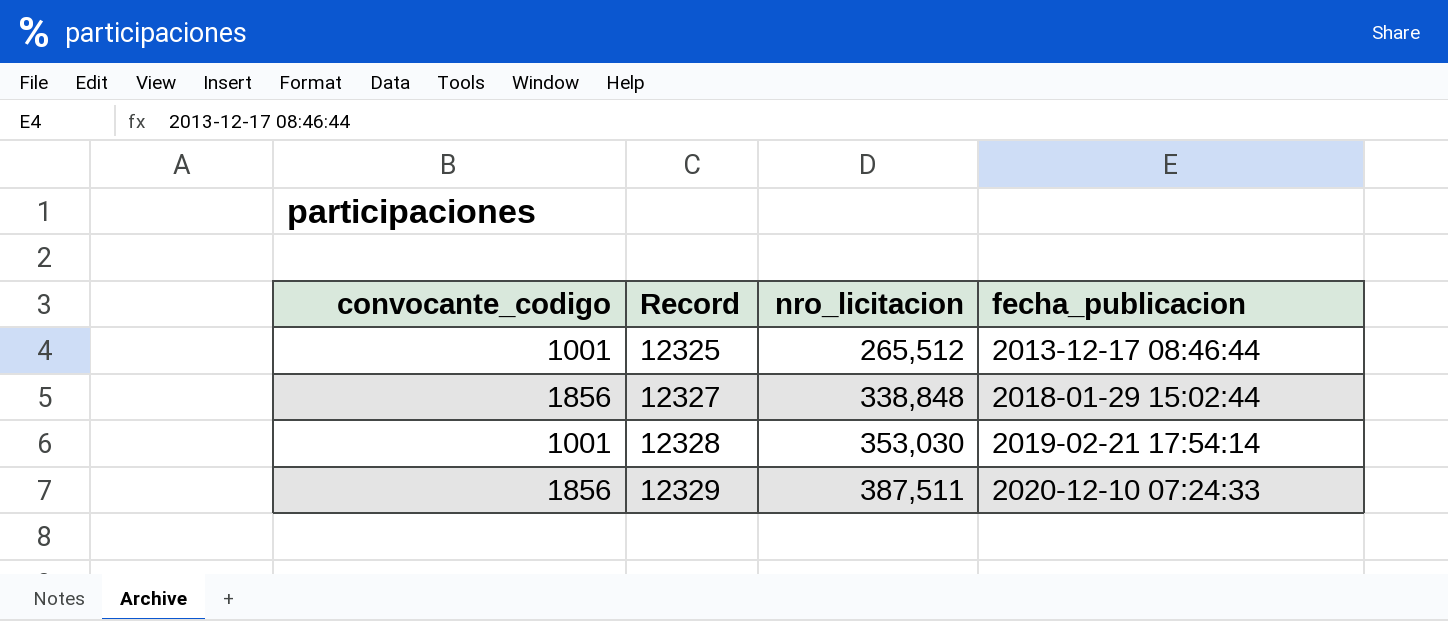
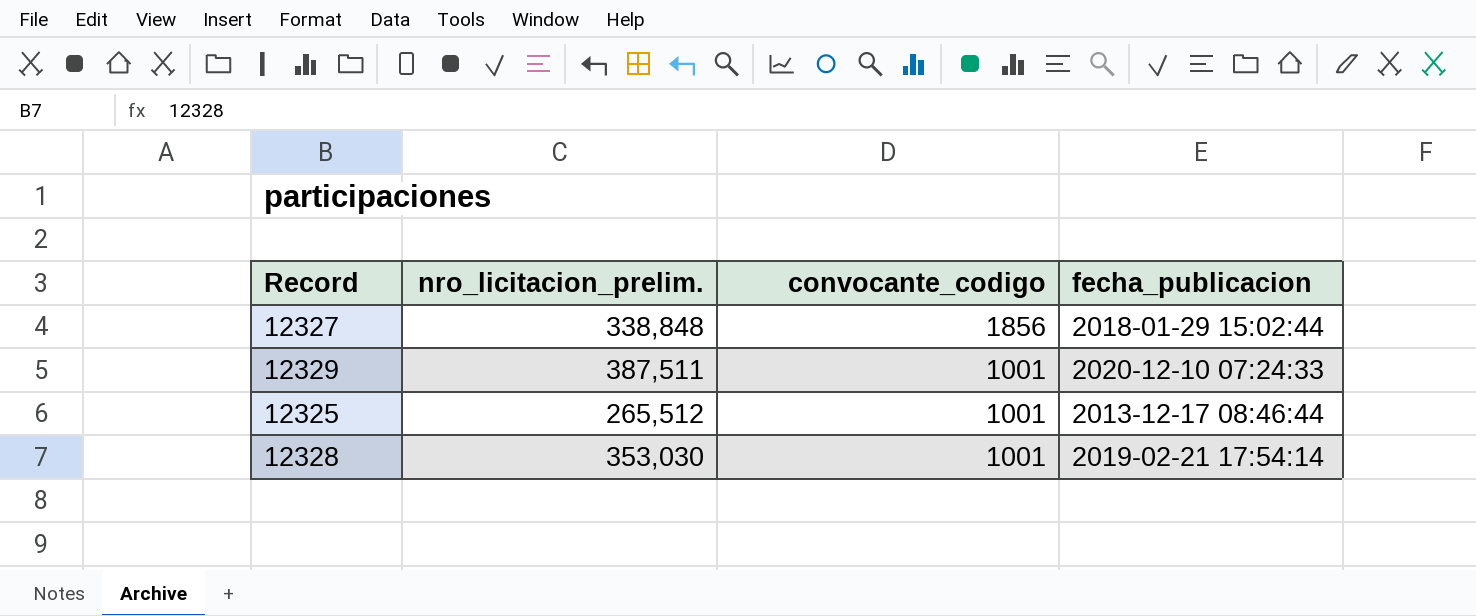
row order: Record ascending -> convocante_codigo descending
column name: nro_licitacion -> nro_licitacion_prelim.
column convocante_codigo | position: 1 -> 3
12329 | convocante_codigo: 1856 -> 1001

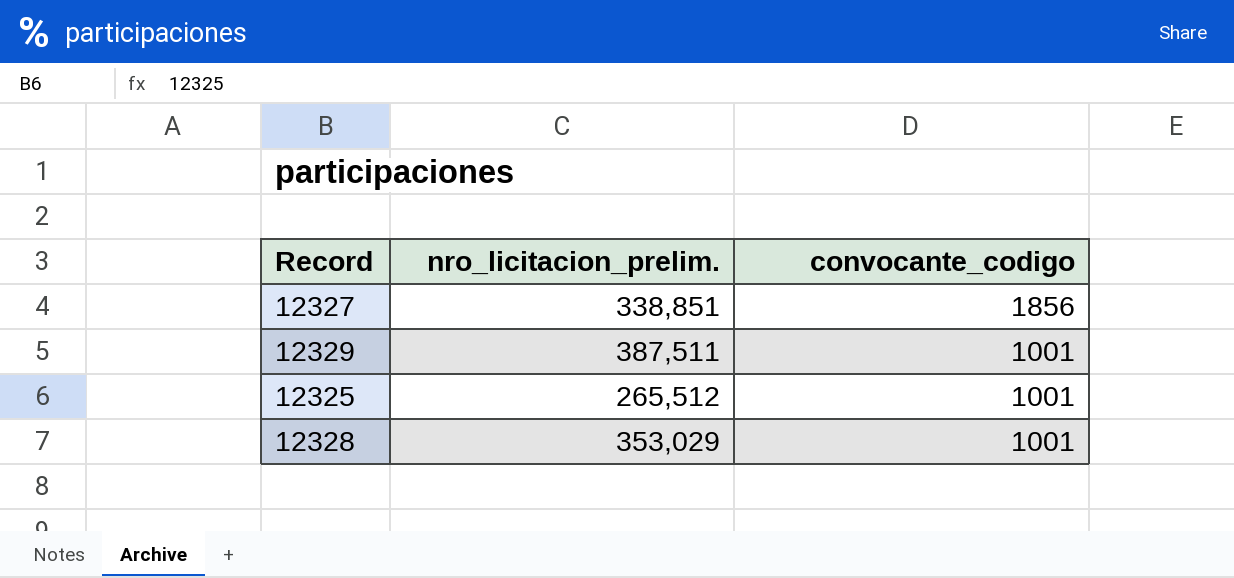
column fecha_publicacion | position: 4 -> none
12327 | nro_licitacion_prelim.: 338,848 -> 338,851
12328 | nro_licitacion_prelim.: 353,030 -> 353,029

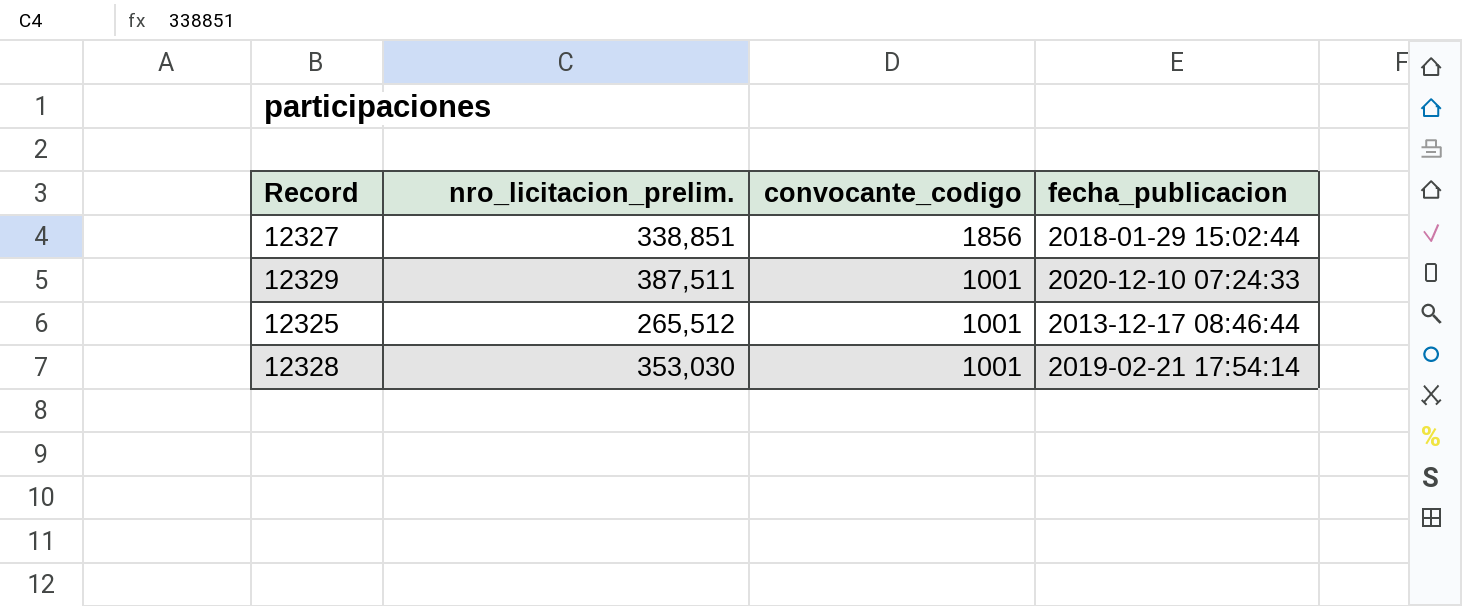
column fecha_publicacion | position: none -> 4
12328 | nro_licitacion_prelim.: 353,029 -> 353,030

